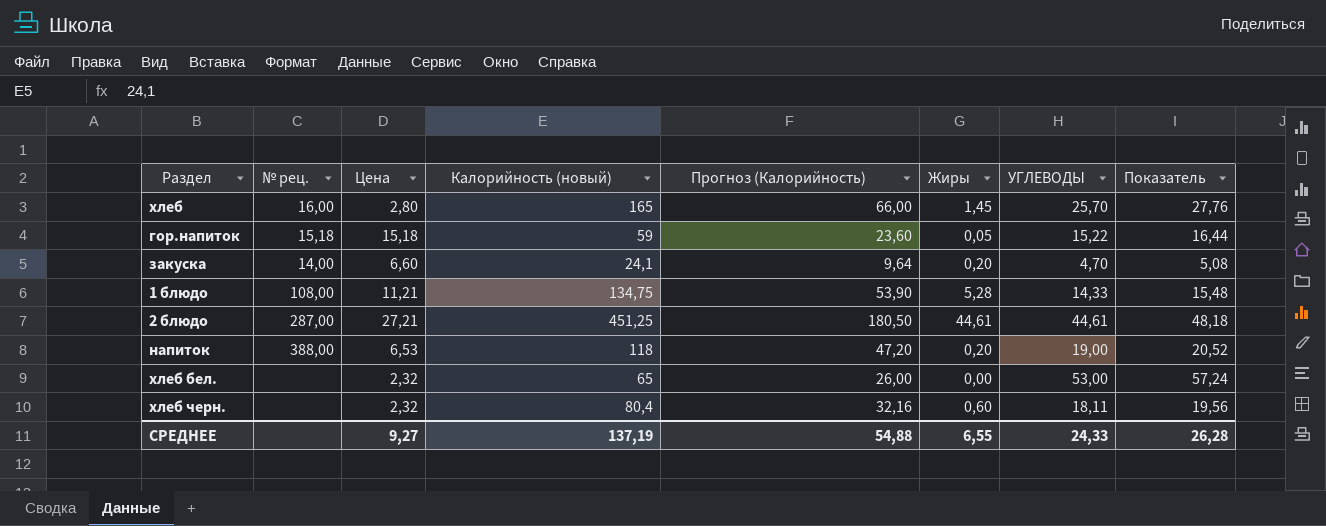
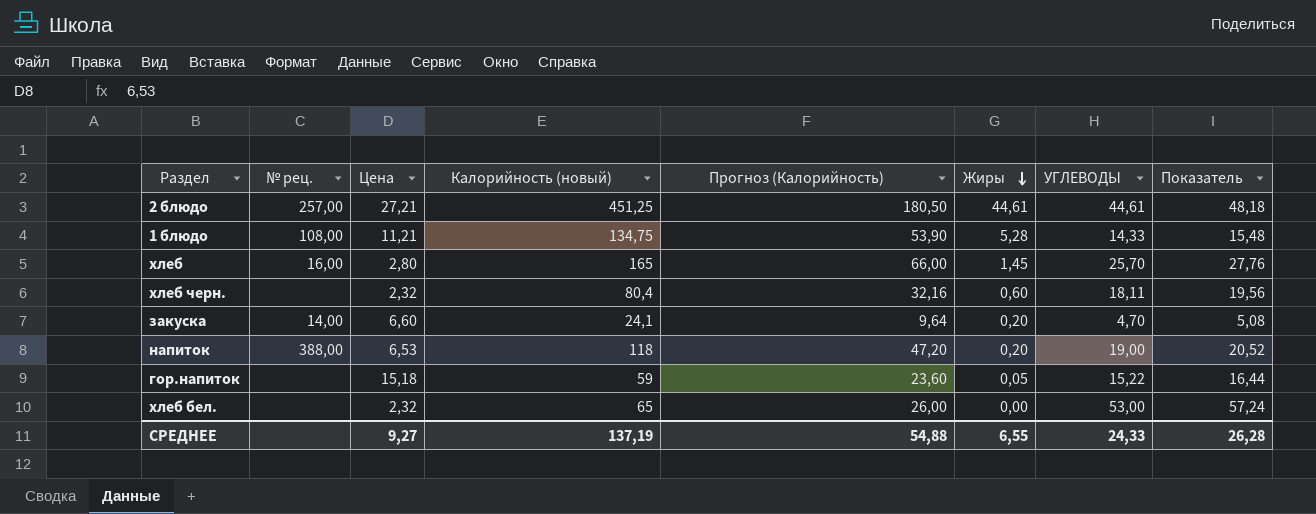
row order: none -> Жиры descending
2 блюдо | № рец.: 287,00 -> 257,00
гор.напиток | № рец.: 15,18 -> none

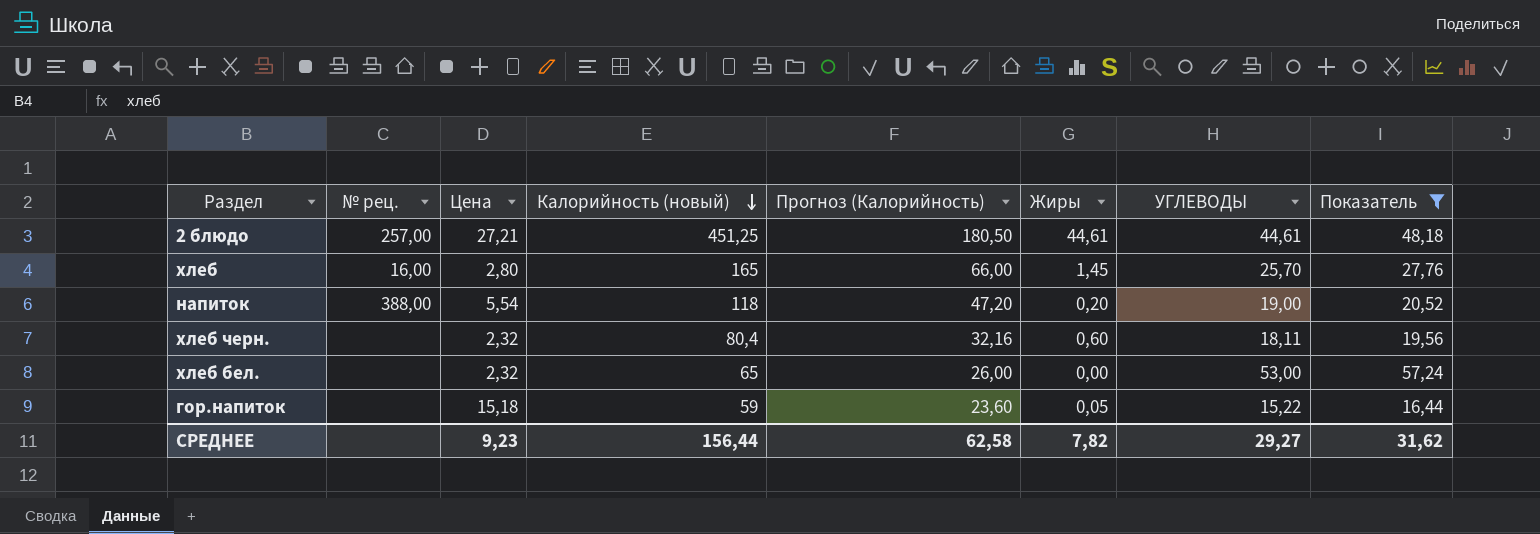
filter: none -> Показатель >= 16,44
row order: Жиры descending -> Калорийность (новый) descending
напиток | Цена: 6,53 -> 5,54
СРЕДНЕЕ | Цена: 9,27 -> 9,23
СРЕДНЕЕ | Калорийность (новый): 137,19 -> 156,44
СРЕДНЕЕ | Прогноз (Калорийность): 54,88 -> 62,58
СРЕДНЕЕ | Жиры: 6,55 -> 7,82
СРЕДНЕЕ | УГЛЕВОДЫ: 24,33 -> 29,27
СРЕДНЕЕ | Показатель: 26,28 -> 31,62

